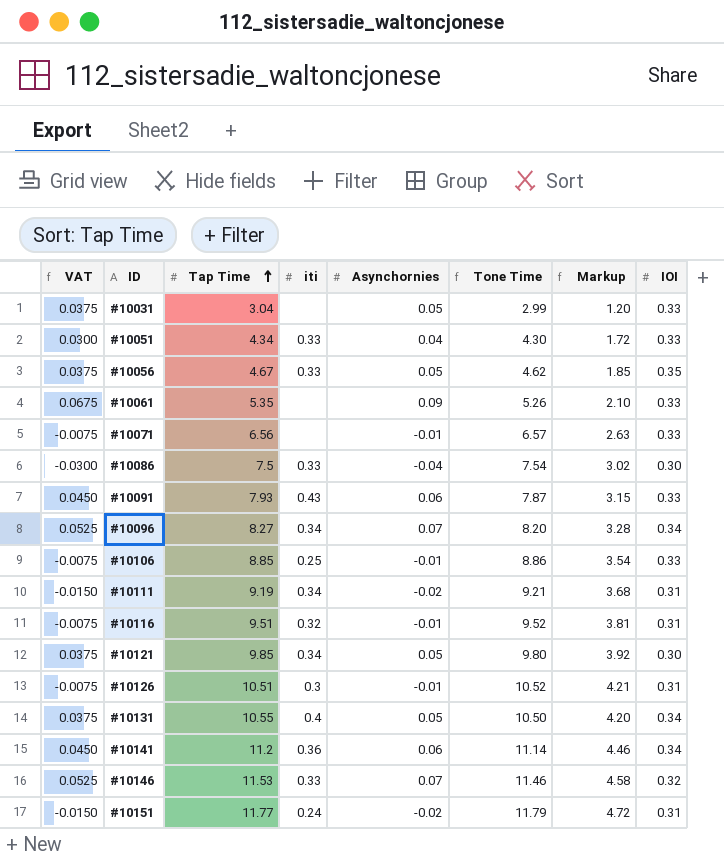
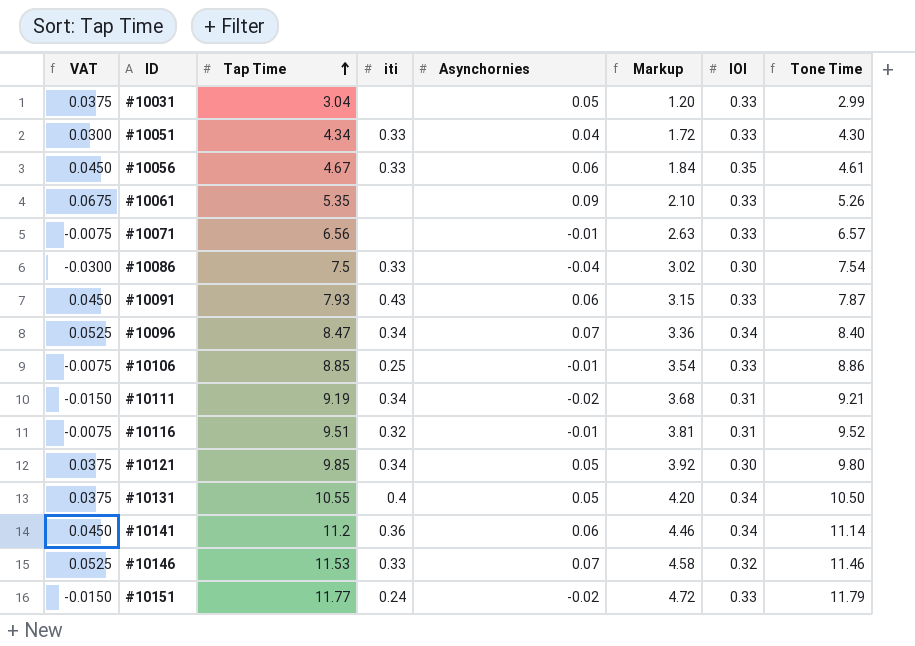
column Tone Time | position: 6 -> 8
row #10126: -0.0075 | 10.51 | 0.3 | -0.01 | 10.52 | 4.21 | 0.31 -> none
#10056 | VAT: 0.0375 -> 0.0450
#10056 | Asynchornies: 0.05 -> 0.06
#10056 | Markup: 1.85 -> 1.84
#10056 | Tone Time: 4.62 -> 4.61
#10096 | Tap Time: 8.27 -> 8.47
#10096 | Markup: 3.28 -> 3.36
#10096 | Tone Time: 8.20 -> 8.40
#10151 | IOI: 0.31 -> 0.33

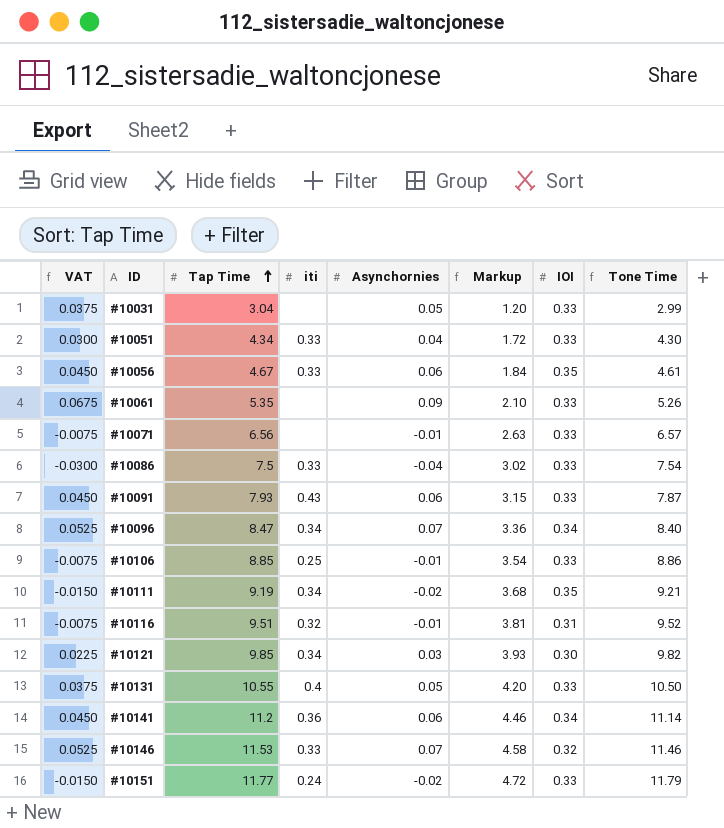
#10086 | IOI: 0.30 -> 0.33
#10111 | IOI: 0.31 -> 0.35
#10121 | VAT: 0.0375 -> 0.0225
#10121 | Asynchornies: 0.05 -> 0.03
#10121 | Markup: 3.92 -> 3.93
#10121 | Tone Time: 9.80 -> 9.82
#10131 | IOI: 0.34 -> 0.33

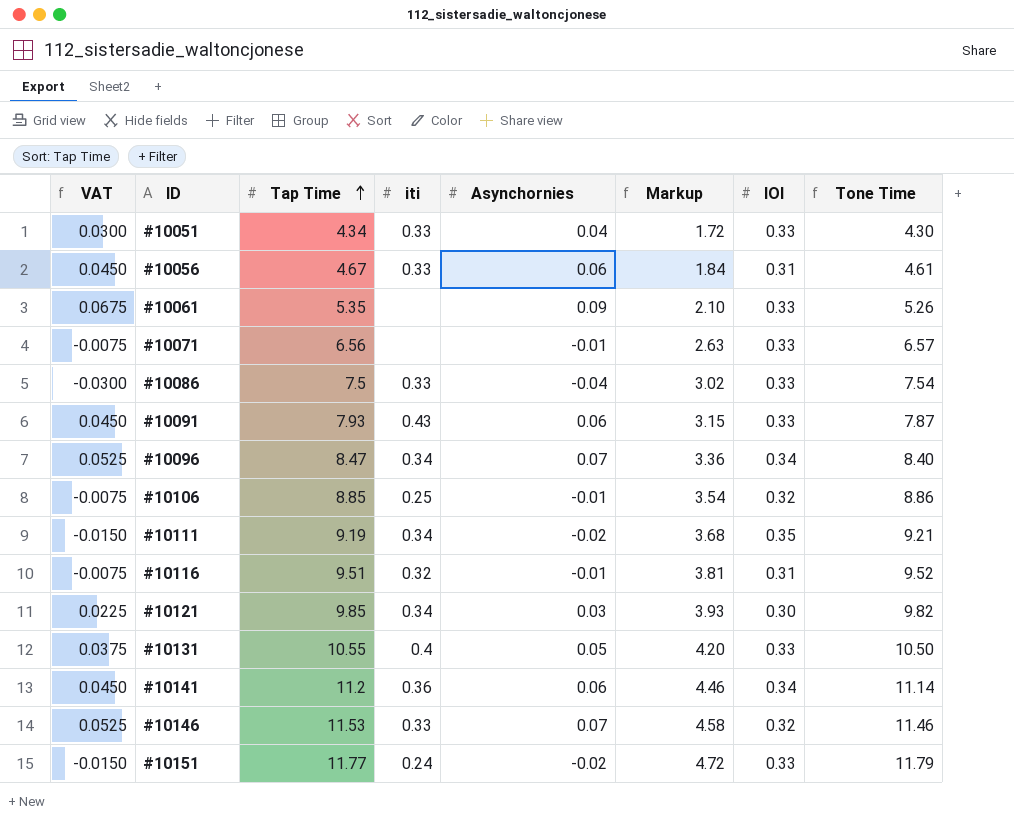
row #10031: 0.0375 | 3.04 | none | 0.05 | 1.20 | 0.33 | 2.99 -> none
#10056 | IOI: 0.35 -> 0.31
#10106 | IOI: 0.33 -> 0.32

